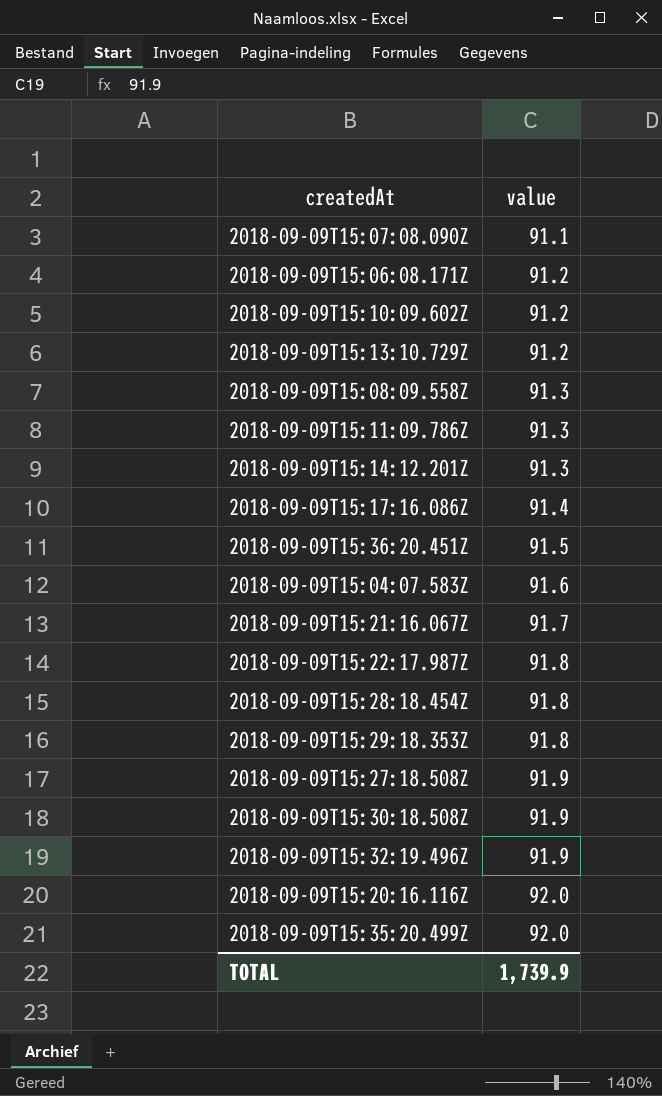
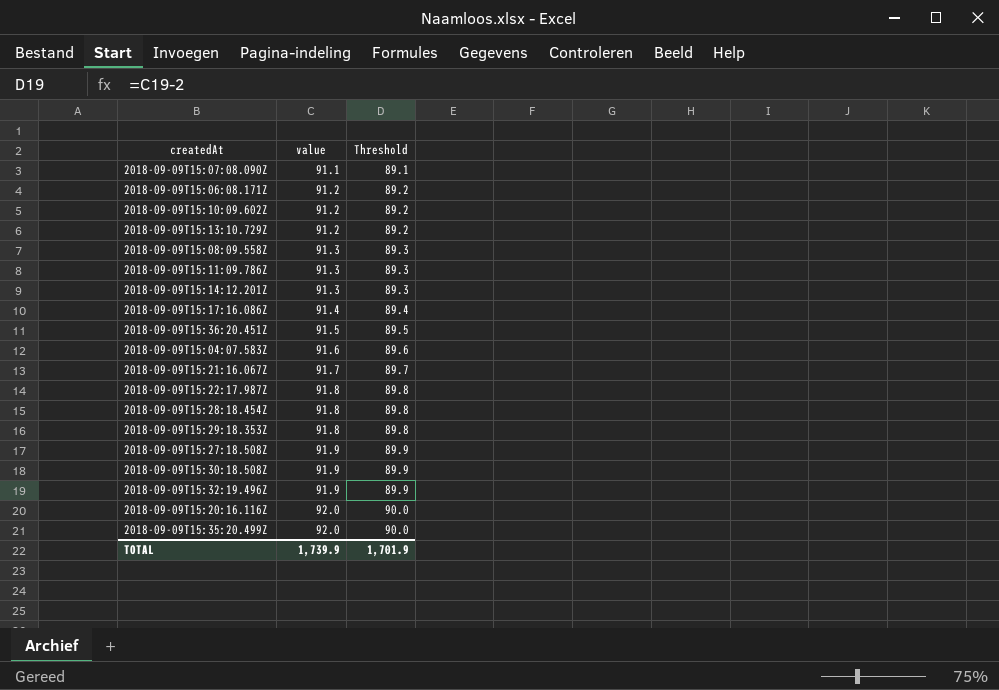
column Threshold | formula: none -> [value] - 2

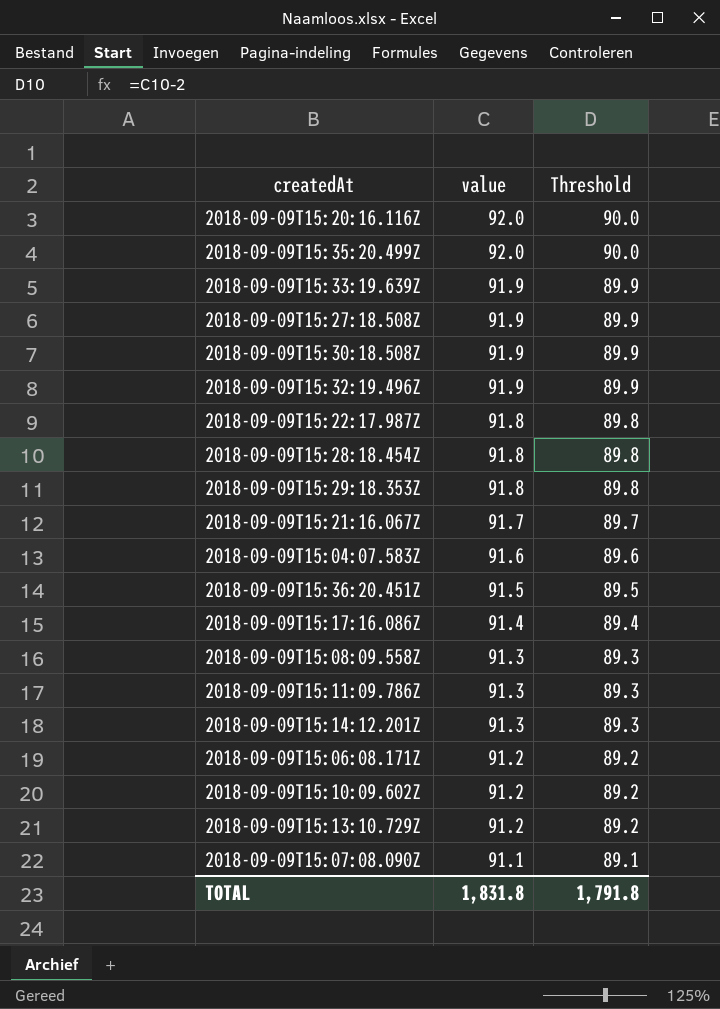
row order: value ascending -> value descending
row 2018-09-09T15:33:19.639Z: none -> 91.9 | 89.9
TOTAL | value: 1,739.9 -> 1,831.8
TOTAL | Threshold: 1,701.9 -> 1,791.8

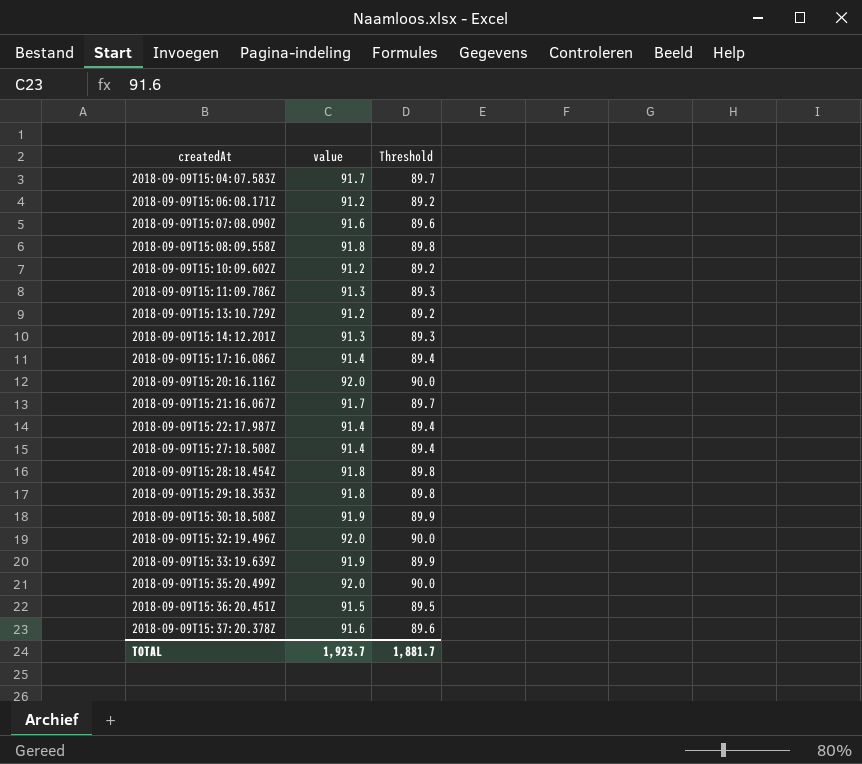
row order: value descending -> createdAt ascending
2018-09-09T15:04:07.583Z | value: 91.6 -> 91.7
2018-09-09T15:04:07.583Z | Threshold: 89.6 -> 89.7
2018-09-09T15:07:08.090Z | value: 91.1 -> 91.6
2018-09-09T15:07:08.090Z | Threshold: 89.1 -> 89.6
2018-09-09T15:08:09.558Z | value: 91.3 -> 91.8
2018-09-09T15:08:09.558Z | Threshold: 89.3 -> 89.8
2018-09-09T15:22:17.987Z | value: 91.8 -> 91.4
2018-09-09T15:22:17.987Z | Threshold: 89.8 -> 89.4
2018-09-09T15:27:18.508Z | value: 91.9 -> 91.4
2018-09-09T15:27:18.508Z | Threshold: 89.9 -> 89.4
2018-09-09T15:32:19.496Z | value: 91.9 -> 92.0
2018-09-09T15:32:19.496Z | Threshold: 89.9 -> 90.0
row 2018-09-09T15:37:20.378Z: none -> 91.6 | 89.6
TOTAL | value: 1,831.8 -> 1,923.7
TOTAL | Threshold: 1,791.8 -> 1,881.7

